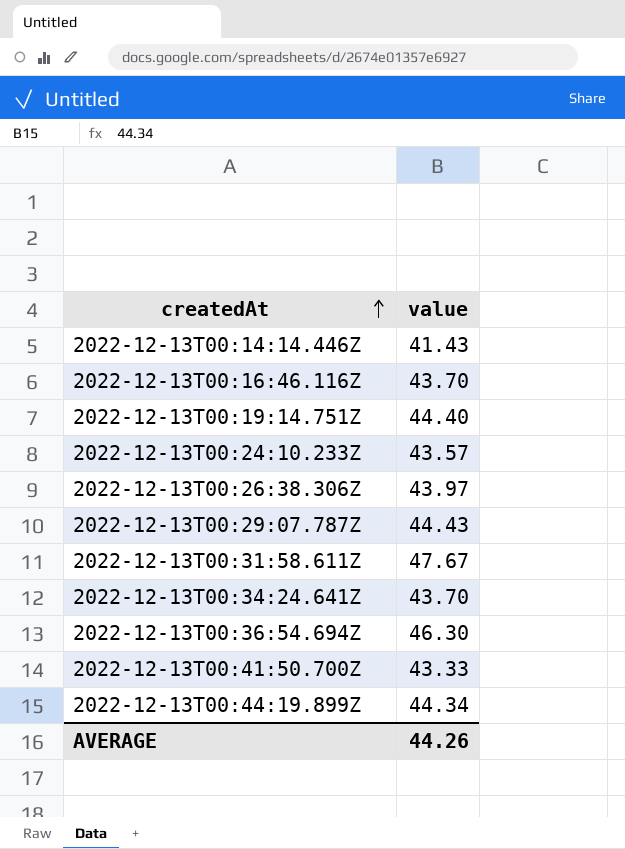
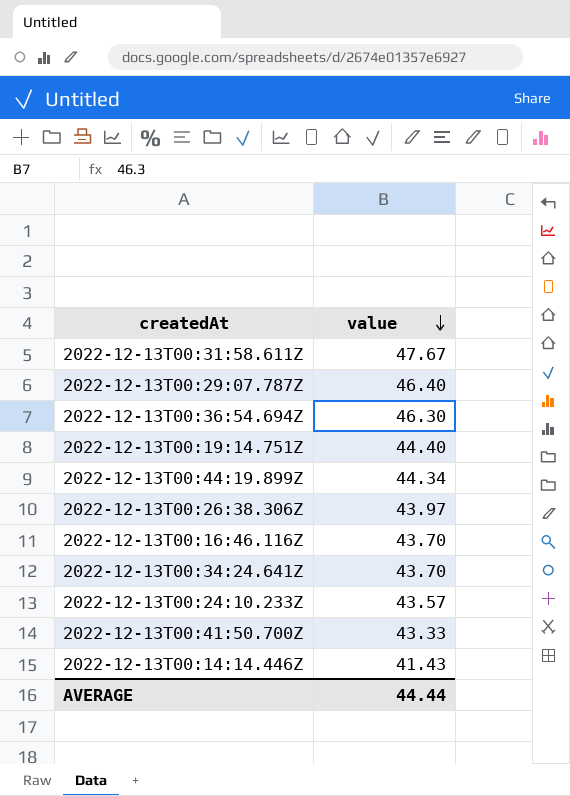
row order: createdAt ascending -> value descending
2022-12-13T00:29:07.787Z | value: 44.43 -> 46.40
AVERAGE | value: 44.26 -> 44.44

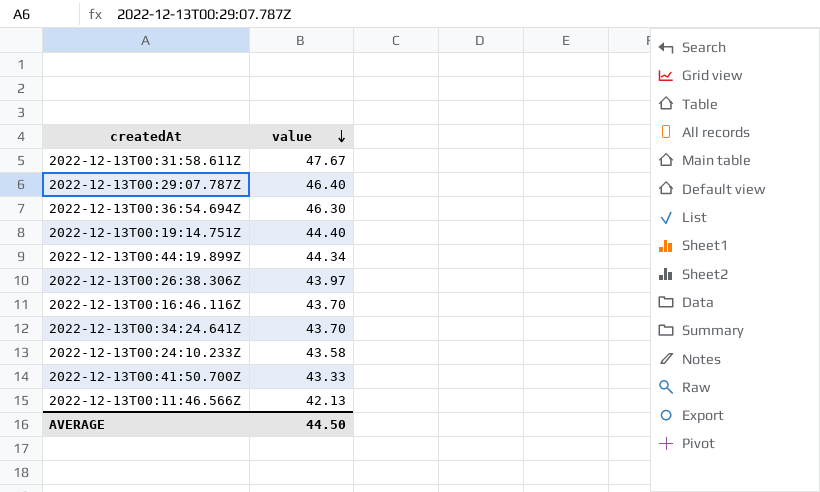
row 2022-12-13T00:14:14.446Z: 41.43 -> none
2022-12-13T00:24:10.233Z | value: 43.57 -> 43.58
row 2022-12-13T00:11:46.566Z: none -> 42.13
AVERAGE | value: 44.44 -> 44.50

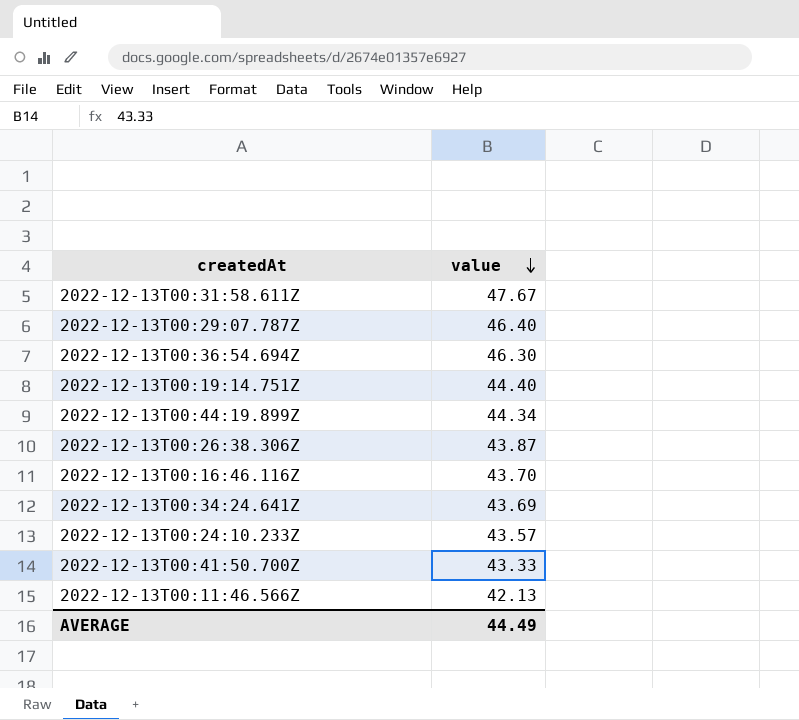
2022-12-13T00:26:38.306Z | value: 43.97 -> 43.87
2022-12-13T00:34:24.641Z | value: 43.70 -> 43.69
2022-12-13T00:24:10.233Z | value: 43.58 -> 43.57
AVERAGE | value: 44.50 -> 44.49

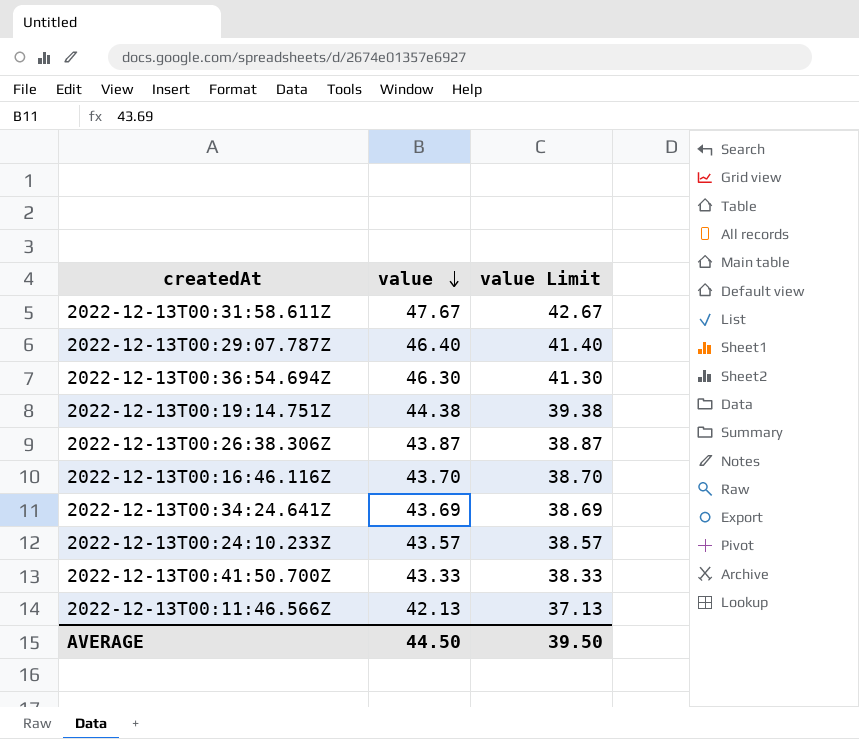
column value Limit | formula: none -> [value] - 5
row 2022-12-13T00:44:19.899Z: 44.34 -> none
2022-12-13T00:19:14.751Z | value: 44.40 -> 44.38
AVERAGE | value: 44.49 -> 44.50

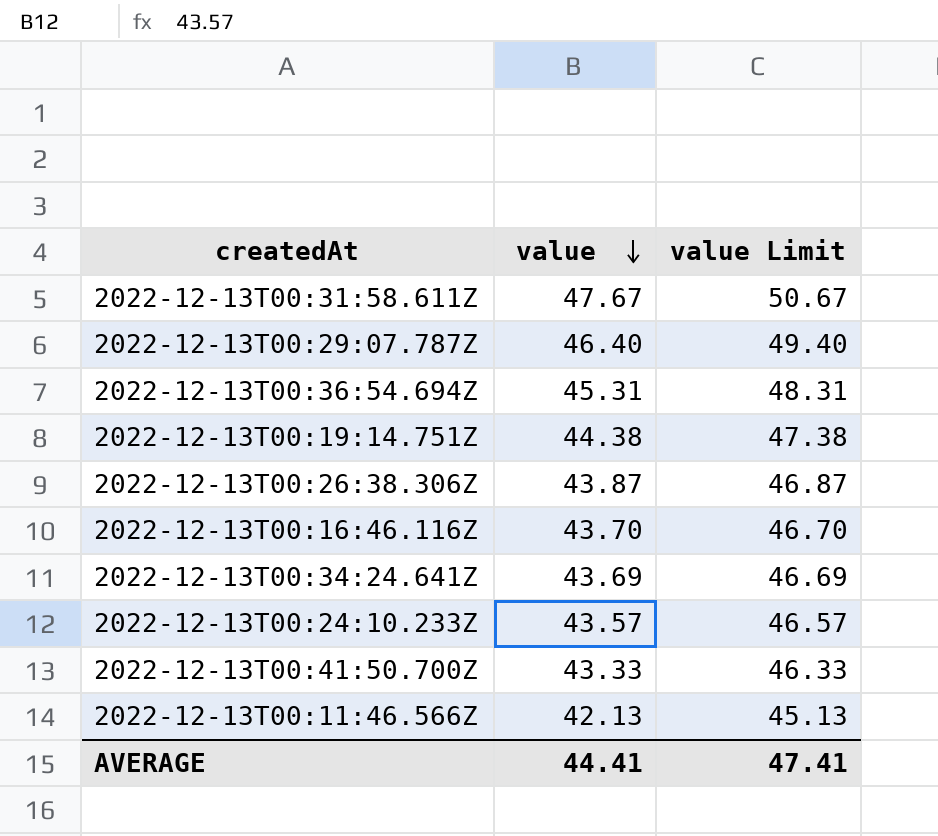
column value Limit | formula: [value] - 5 -> [value] + 3
2022-12-13T00:36:54.694Z | value: 46.30 -> 45.31
AVERAGE | value: 44.50 -> 44.41
AVERAGE | value Limit: 39.50 -> 47.41

